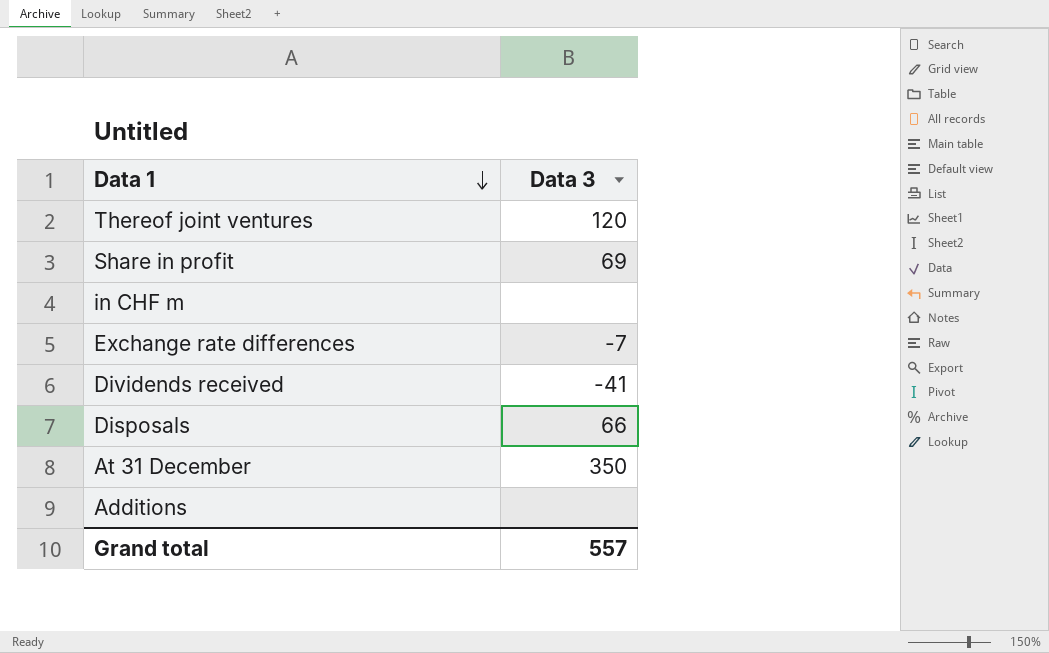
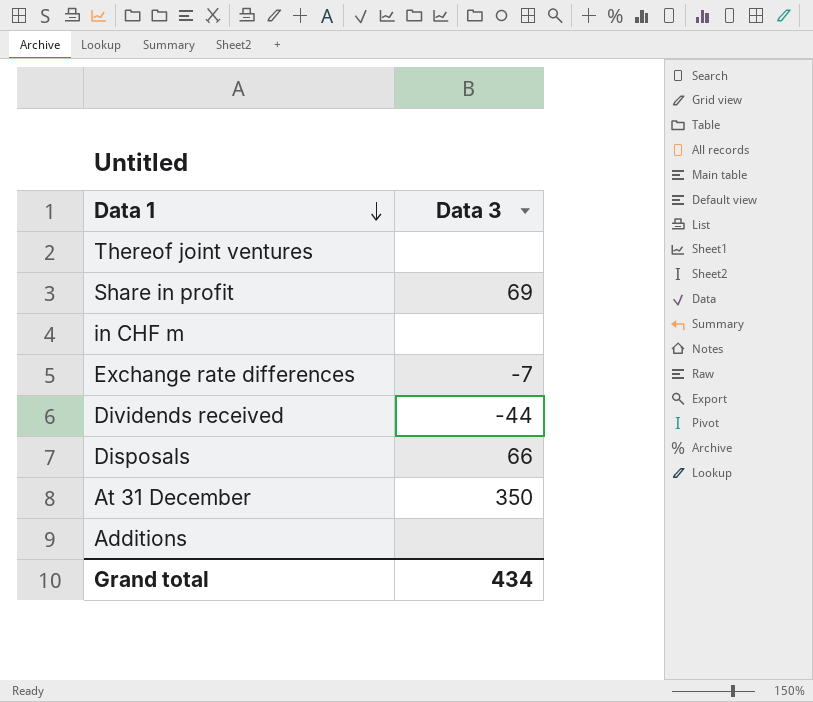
Thereof joint ventures | Data 3: 120 -> none
Dividends received | Data 3: -41 -> -44
Grand total | Data 3: 557 -> 434

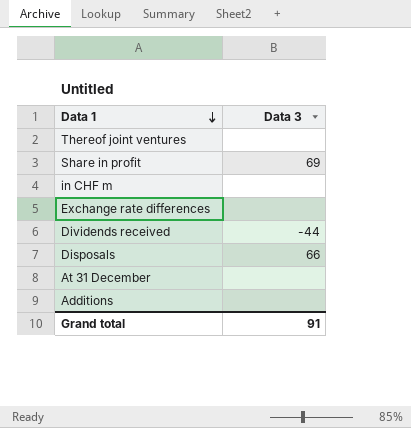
Exchange rate differences | Data 3: -7 -> none
At 31 December | Data 3: 350 -> none
Grand total | Data 3: 434 -> 91

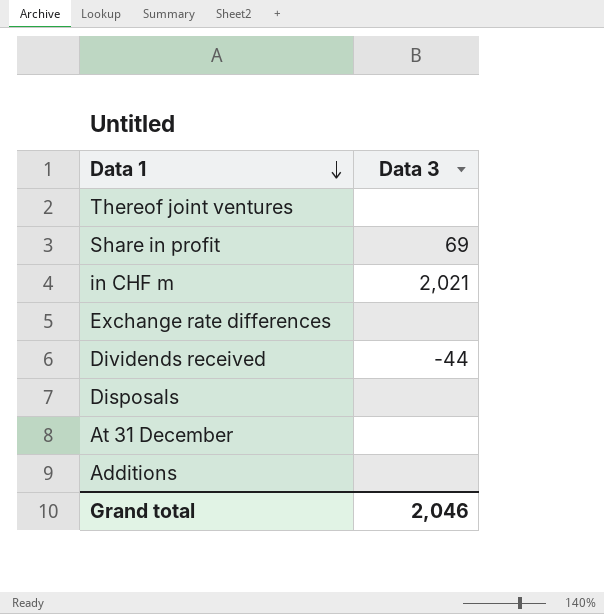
in CHF m | Data 3: none -> 2,021
Disposals | Data 3: 66 -> none
Grand total | Data 3: 91 -> 2,046

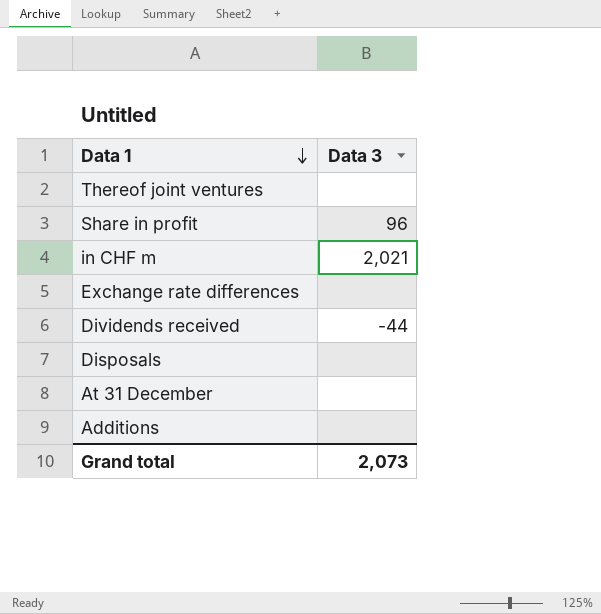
Share in profit | Data 3: 69 -> 96
Grand total | Data 3: 2,046 -> 2,073

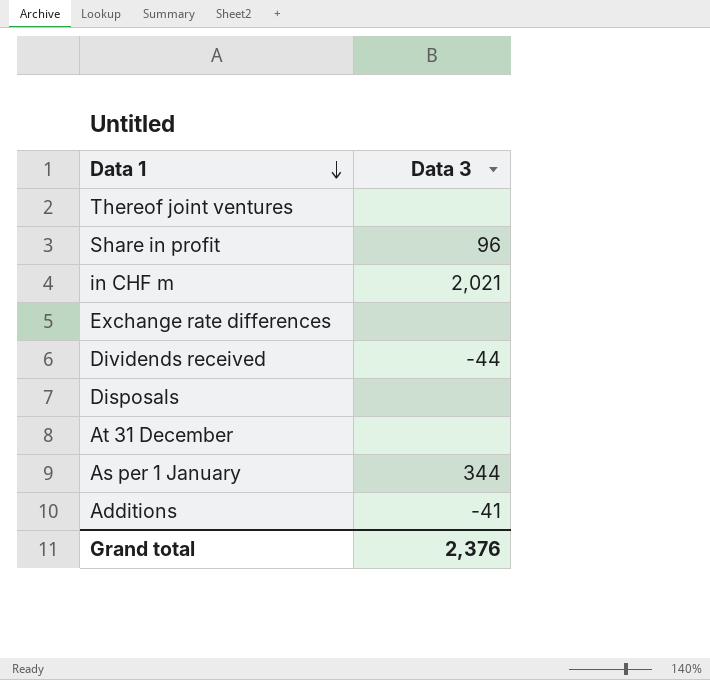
row As per 1 January: none -> 344
Additions | Data 3: none -> -41
Grand total | Data 3: 2,073 -> 2,376

